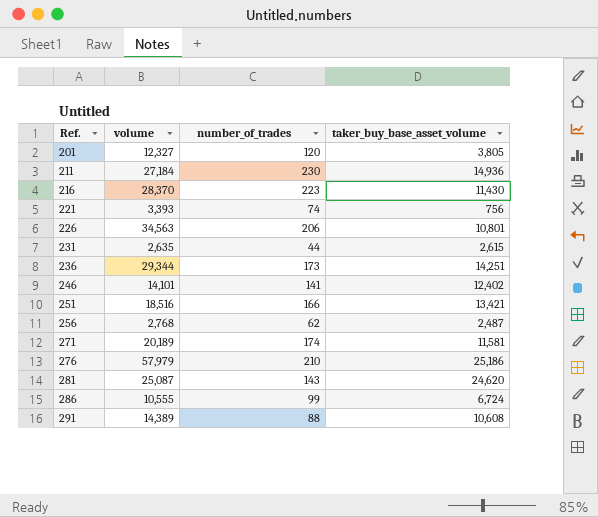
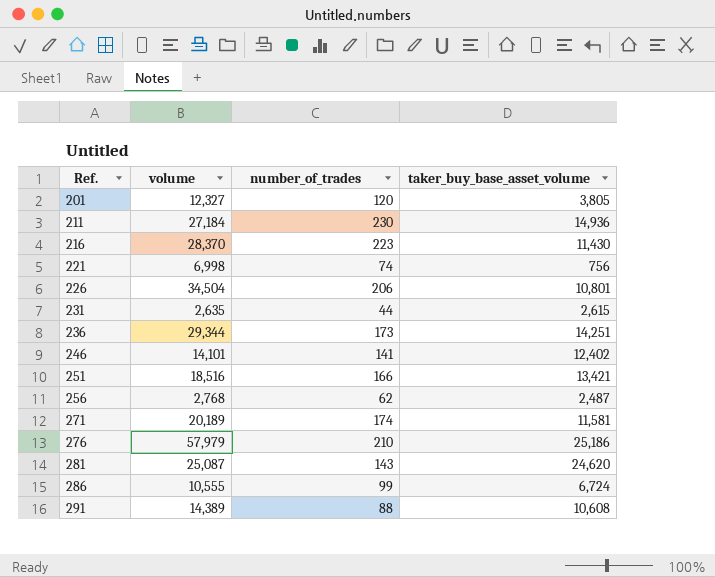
221 | volume: 3,393 -> 6,998
226 | volume: 34,563 -> 34,504

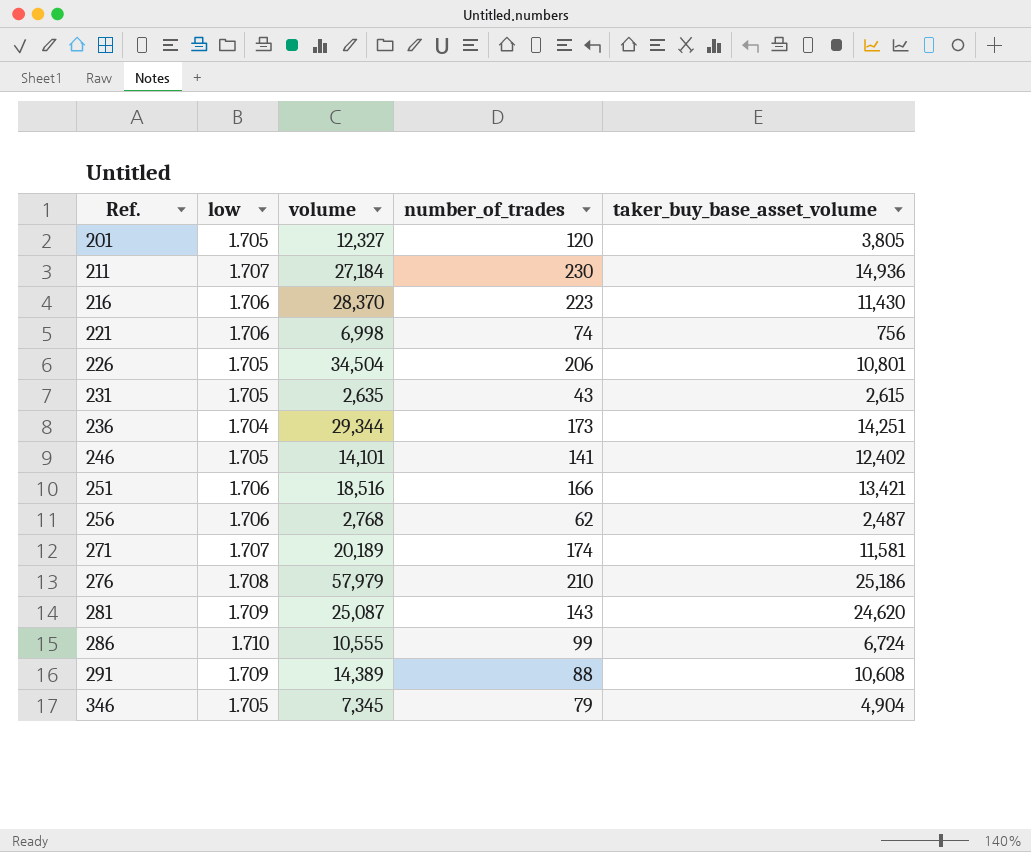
column low | position: none -> 2
231 | number_of_trades: 44 -> 43
row 346: none -> 1.705 | 7,345 | 79 | 4,904

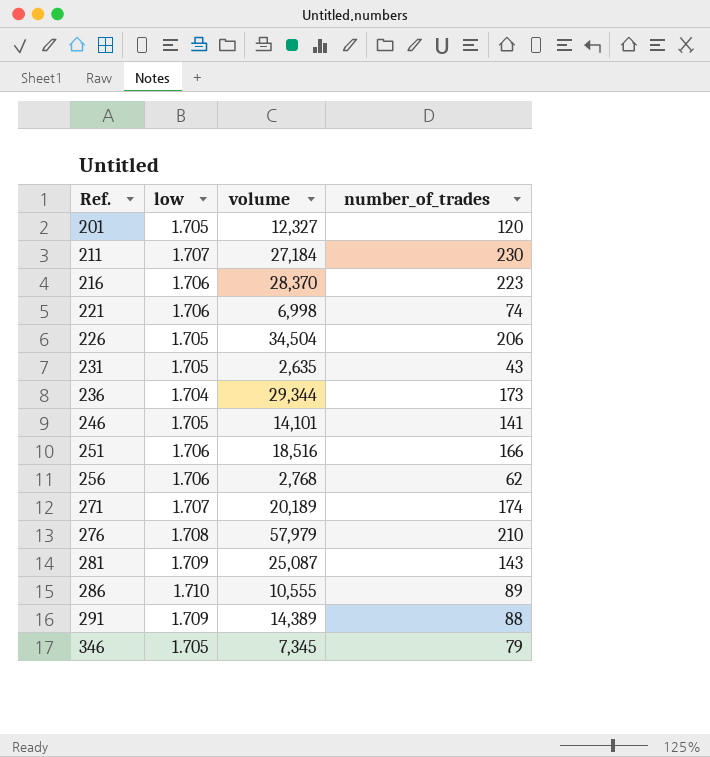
column taker_buy_base_asset_volume | position: 5 -> none
286 | number_of_trades: 99 -> 89

